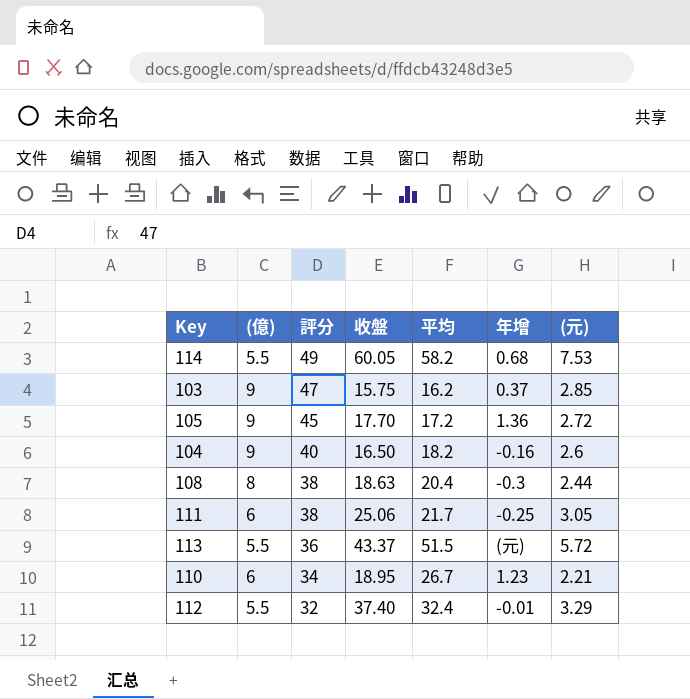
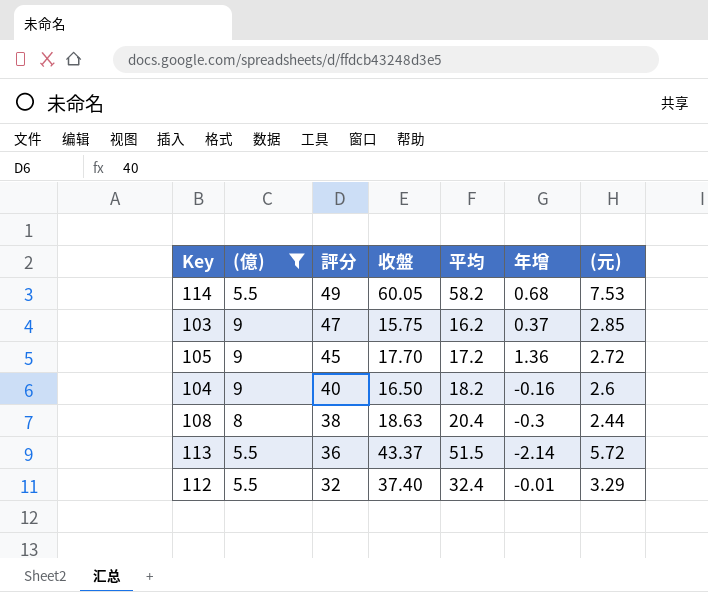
filter: none -> (億) != 6
113 | 年增: (元) -> -2.14

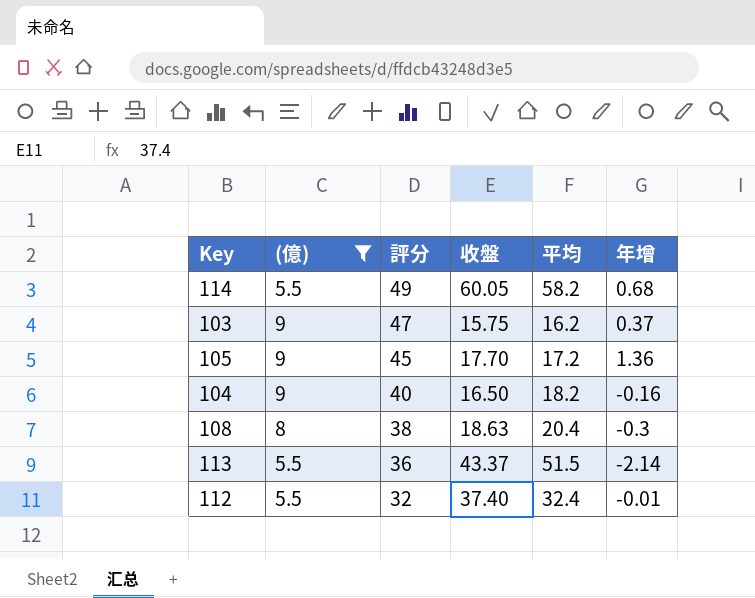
column (元) | position: 7 -> none

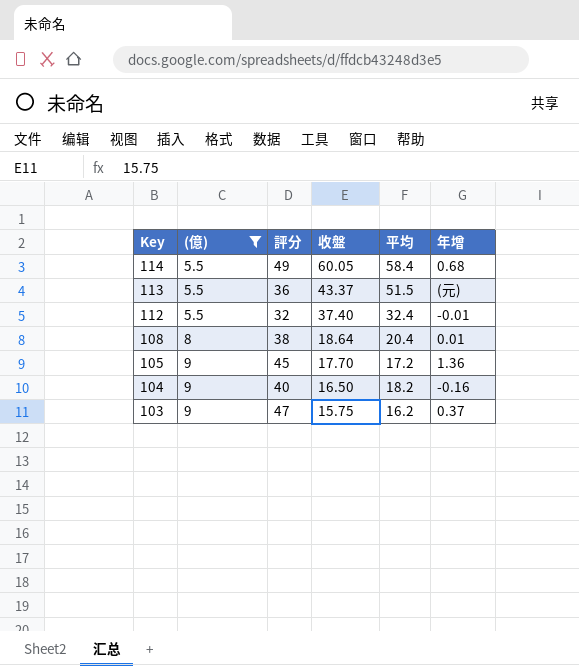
row order: 評分 descending -> Key descending
114 | 平均: 58.2 -> 58.4
113 | 年增: -2.14 -> (元)
108 | 收盤: 18.63 -> 18.64
108 | 年增: -0.3 -> 0.01

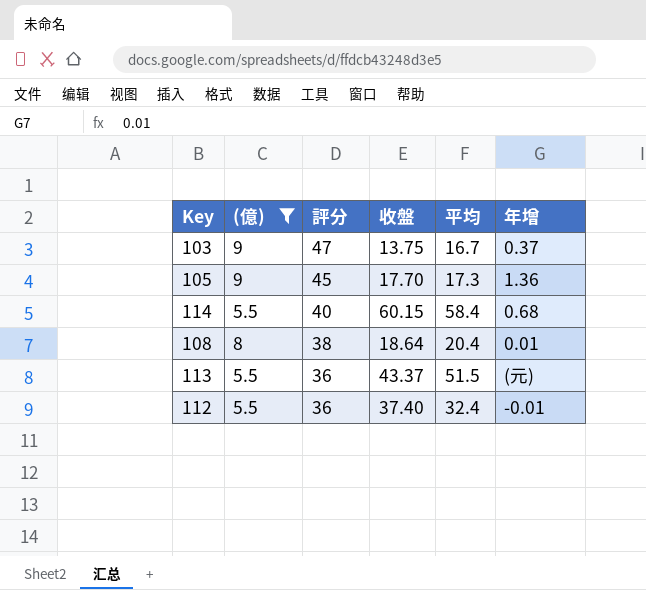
row order: Key descending -> 評分 descending
row 104: 9 | 40 | 16.50 | 18.2 | -0.16 -> none
103 | 收盤: 15.75 -> 13.75
103 | 平均: 16.2 -> 16.7
105 | 平均: 17.2 -> 17.3
114 | 評分: 49 -> 40
114 | 收盤: 60.05 -> 60.15
112 | 評分: 32 -> 36

